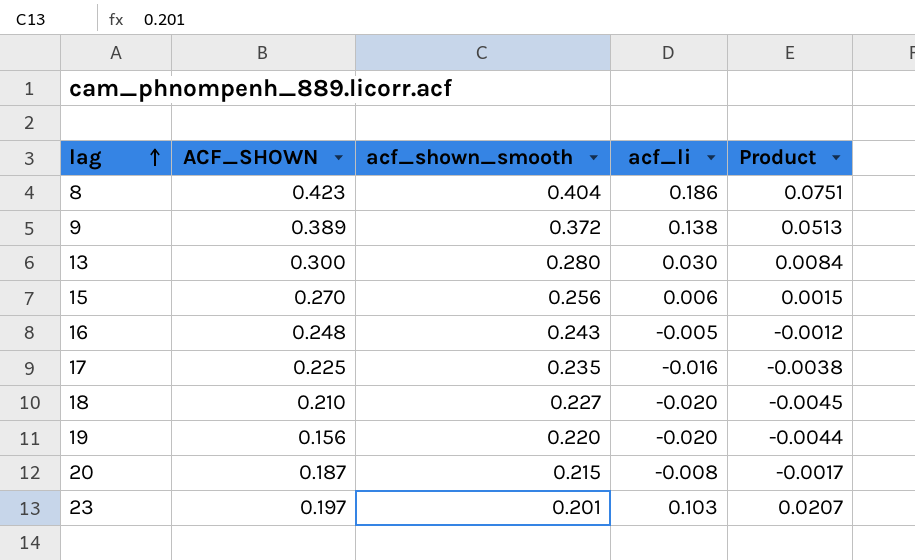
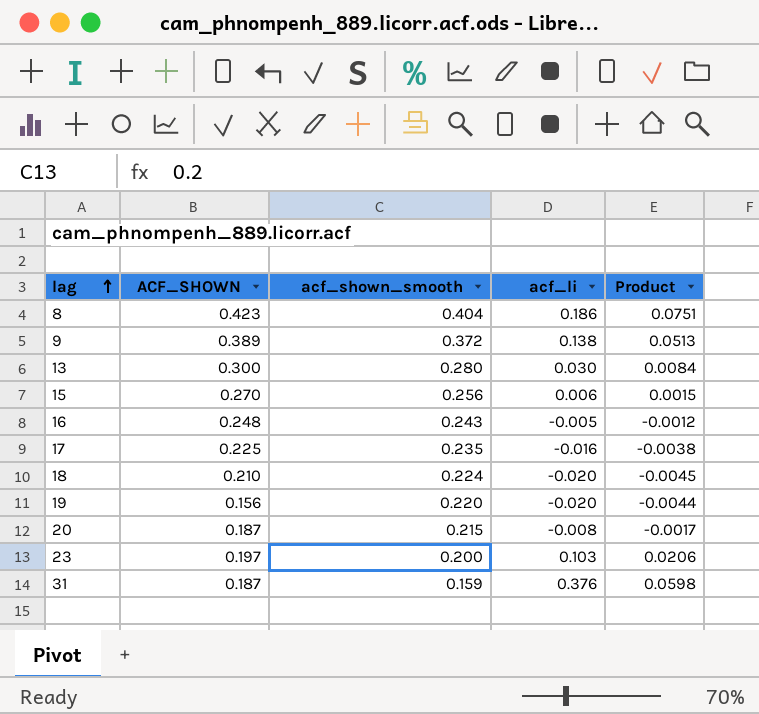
18 | acf_shown_smooth: 0.227 -> 0.224
23 | acf_shown_smooth: 0.201 -> 0.200
23 | Product: 0.0207 -> 0.0206
row 31: none -> 0.187 | 0.159 | 0.376 | 0.0598

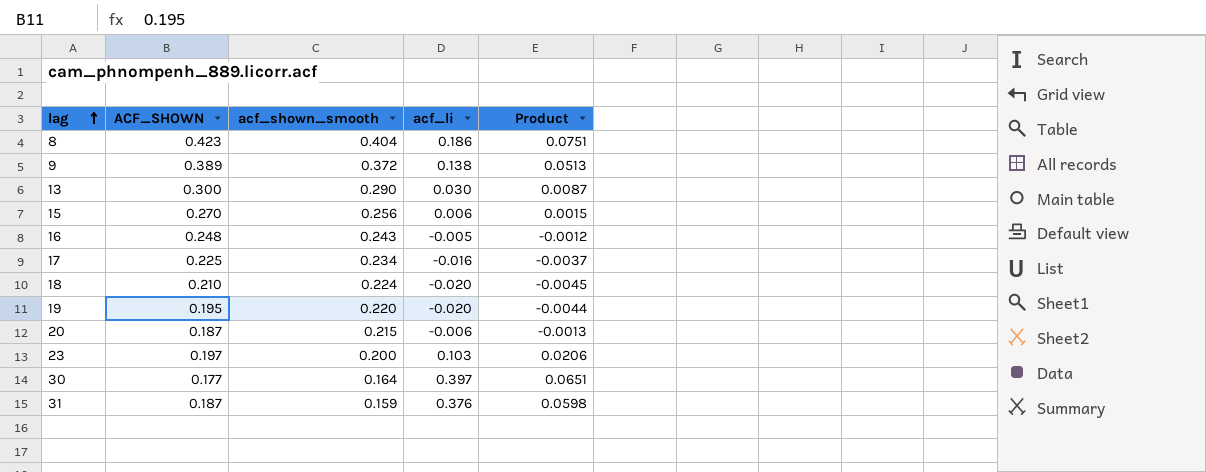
13 | acf_shown_smooth: 0.280 -> 0.290
13 | Product: 0.0084 -> 0.0087
17 | acf_shown_smooth: 0.235 -> 0.234
17 | Product: -0.0038 -> -0.0037
19 | ACF_SHOWN: 0.156 -> 0.195
20 | acf_li: -0.008 -> -0.006
20 | Product: -0.0017 -> -0.0013
row 30: none -> 0.177 | 0.164 | 0.397 | 0.0651

